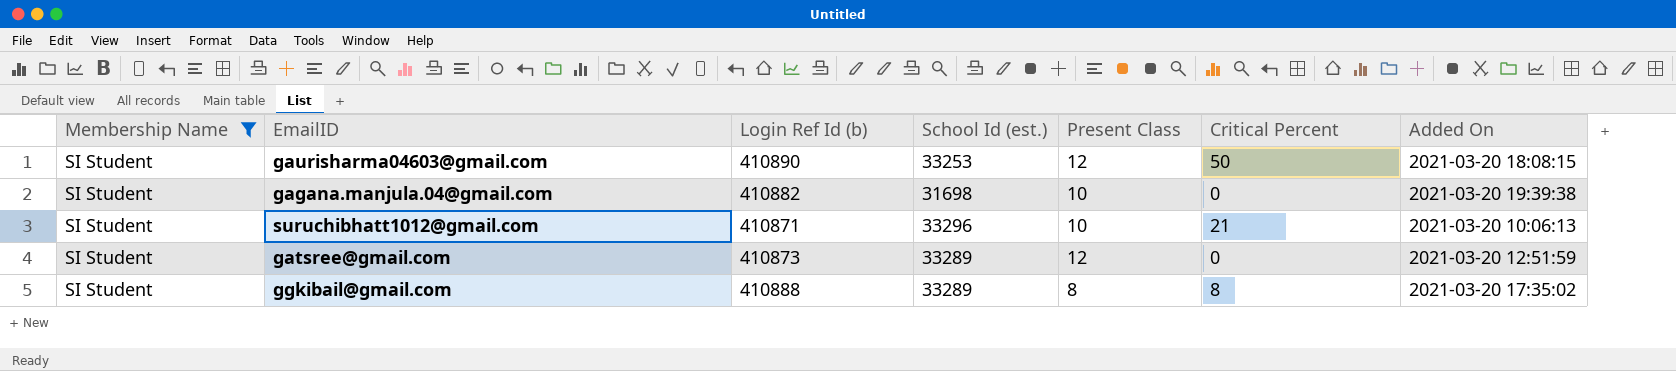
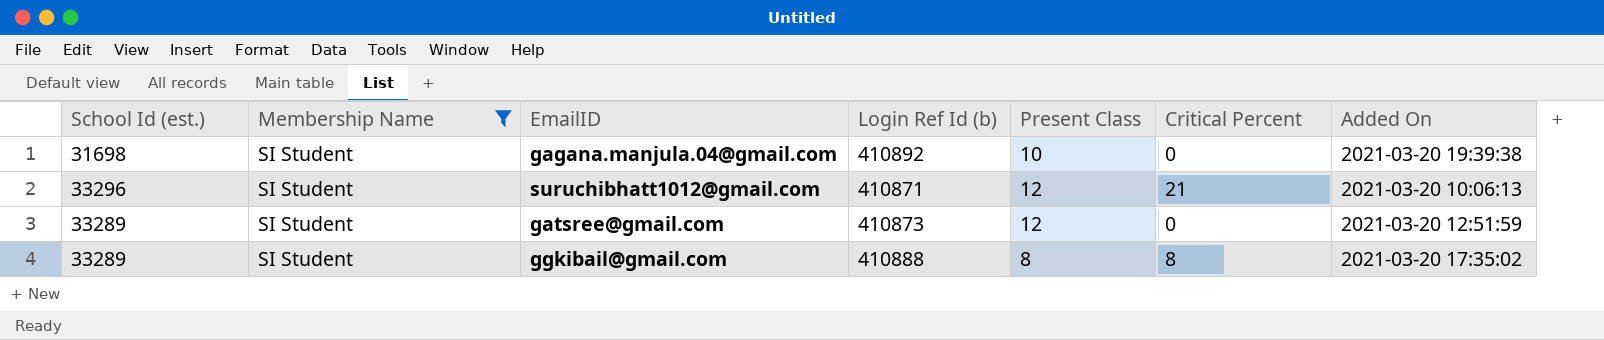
column School Id (est.) | position: 4 -> 1
row gaurisharma04603@gmail.com: SI Student | 410890 | 33253 | 12 | 50 | 2021-03-20 18:08:15 -> none
gagana.manjula.04@gmail.com | Login Ref Id (b): 410882 -> 410892
suruchibhatt1012@gmail.com | Present Class: 10 -> 12

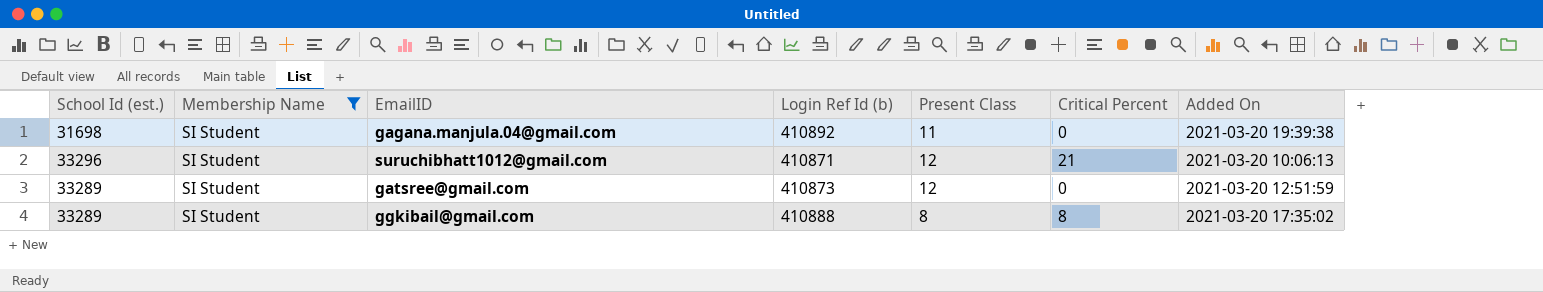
gagana.manjula.04@gmail.com | Present Class: 10 -> 11

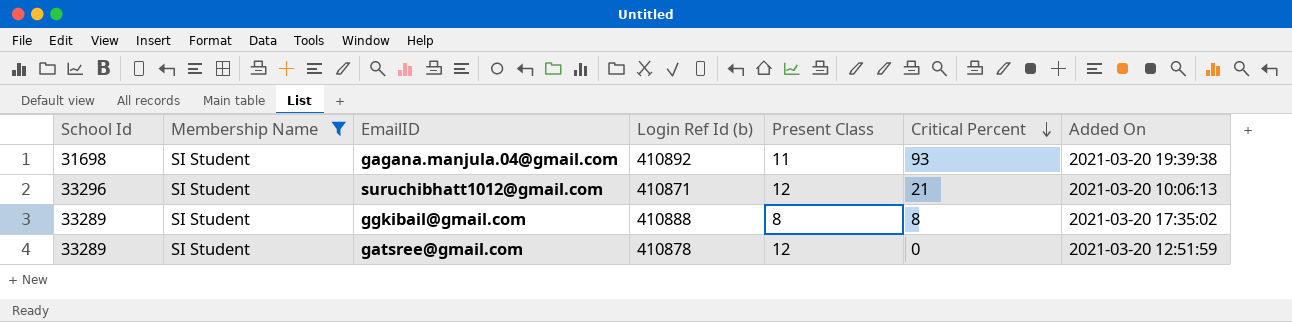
row order: none -> Critical Percent descending
column name: School Id (est.) -> School Id
gagana.manjula.04@gmail.com | Critical Percent: 0 -> 93
gatsree@gmail.com | Login Ref Id (b): 410873 -> 410878

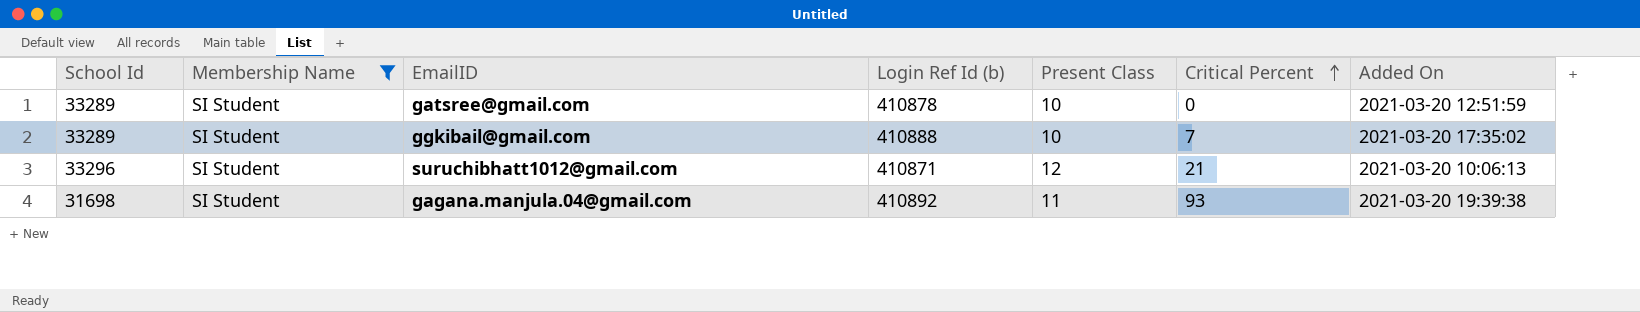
row order: Critical Percent descending -> Critical Percent ascending
gatsree@gmail.com | Present Class: 12 -> 10
ggkibail@gmail.com | Present Class: 8 -> 10
ggkibail@gmail.com | Critical Percent: 8 -> 7

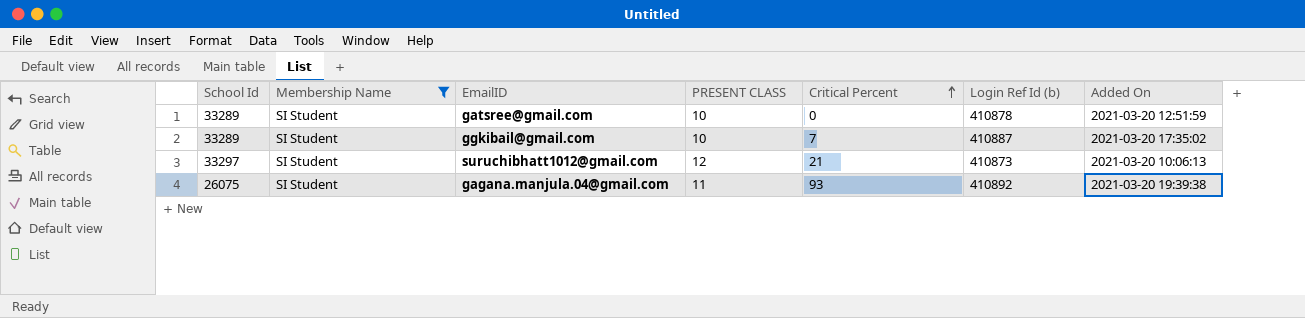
column name: Present Class -> PRESENT CLASS
column Login Ref Id (b) | position: 4 -> 6
ggkibail@gmail.com | Login Ref Id (b): 410888 -> 410887
suruchibhatt1012@gmail.com | School Id: 33296 -> 33297
suruchibhatt1012@gmail.com | Login Ref Id (b): 410871 -> 410873
gagana.manjula.04@gmail.com | School Id: 31698 -> 26075

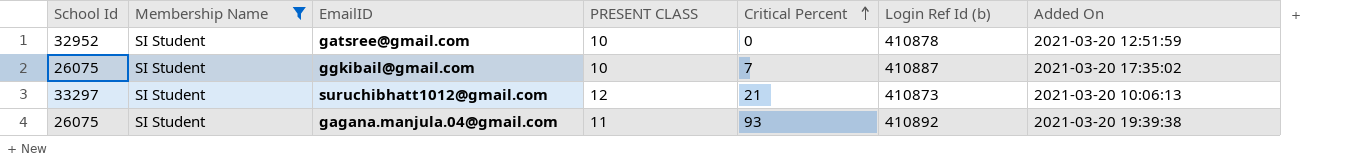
gatsree@gmail.com | School Id: 33289 -> 32952
ggkibail@gmail.com | School Id: 33289 -> 26075

